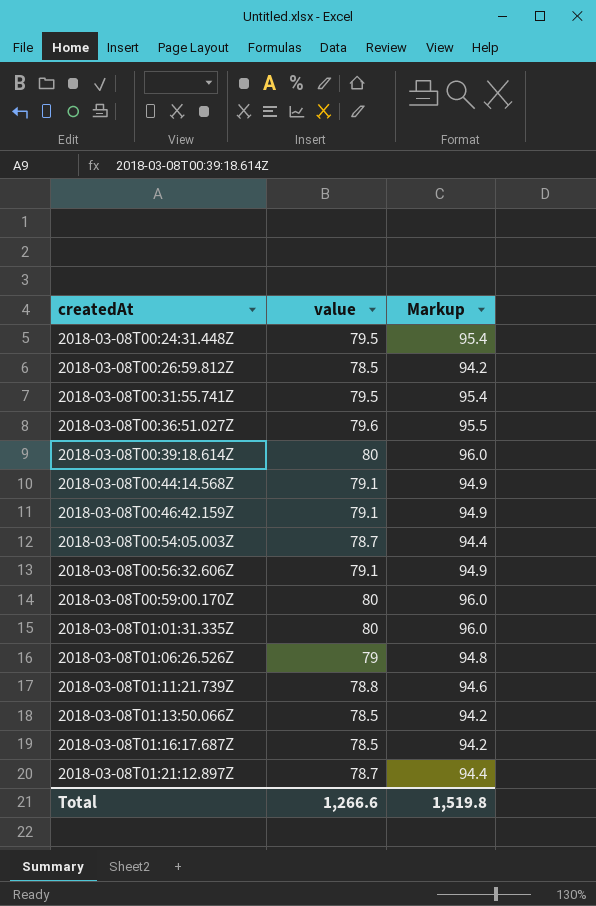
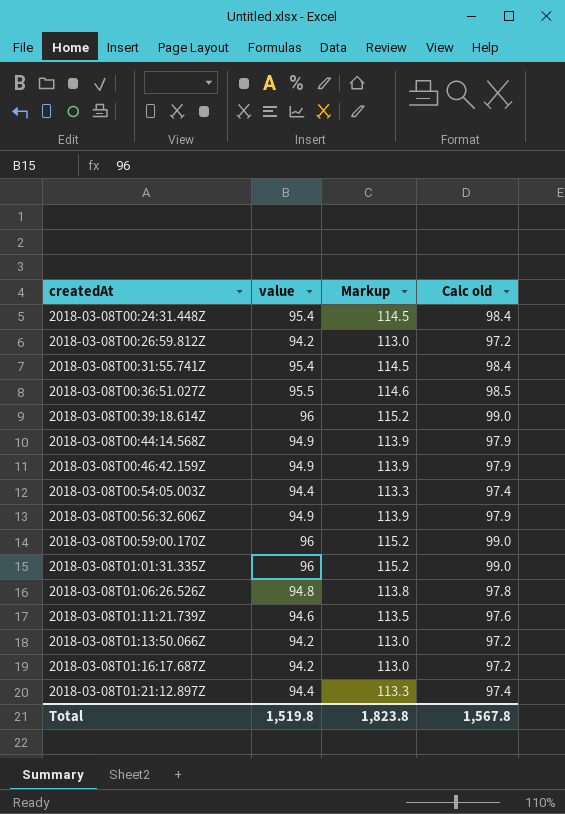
column Calc old | formula: none -> [value] + 3
2018-03-08T00:24:31.448Z | value: 79.5 -> 95.4
2018-03-08T00:24:31.448Z | Markup: 95.4 -> 114.5
2018-03-08T00:26:59.812Z | value: 78.5 -> 94.2
2018-03-08T00:26:59.812Z | Markup: 94.2 -> 113.0
2018-03-08T00:31:55.741Z | value: 79.5 -> 95.4
2018-03-08T00:31:55.741Z | Markup: 95.4 -> 114.5
2018-03-08T00:36:51.027Z | value: 79.6 -> 95.5
2018-03-08T00:36:51.027Z | Markup: 95.5 -> 114.6
2018-03-08T00:39:18.614Z | value: 80 -> 96
2018-03-08T00:39:18.614Z | Markup: 96.0 -> 115.2
2018-03-08T00:44:14.568Z | value: 79.1 -> 94.9
2018-03-08T00:44:14.568Z | Markup: 94.9 -> 113.9
2018-03-08T00:46:42.159Z | value: 79.1 -> 94.9
2018-03-08T00:46:42.159Z | Markup: 94.9 -> 113.9
2018-03-08T00:54:05.003Z | value: 78.7 -> 94.4
2018-03-08T00:54:05.003Z | Markup: 94.4 -> 113.3
2018-03-08T00:56:32.606Z | value: 79.1 -> 94.9
2018-03-08T00:56:32.606Z | Markup: 94.9 -> 113.9
2018-03-08T00:59:00.170Z | value: 80 -> 96
2018-03-08T00:59:00.170Z | Markup: 96.0 -> 115.2
2018-03-08T01:01:31.335Z | value: 80 -> 96
2018-03-08T01:01:31.335Z | Markup: 96.0 -> 115.2
2018-03-08T01:06:26.526Z | value: 79 -> 94.8
2018-03-08T01:06:26.526Z | Markup: 94.8 -> 113.8
2018-03-08T01:11:21.739Z | value: 78.8 -> 94.6
2018-03-08T01:11:21.739Z | Markup: 94.6 -> 113.5
2018-03-08T01:13:50.066Z | value: 78.5 -> 94.2
2018-03-08T01:13:50.066Z | Markup: 94.2 -> 113.0
2018-03-08T01:16:17.687Z | value: 78.5 -> 94.2
2018-03-08T01:16:17.687Z | Markup: 94.2 -> 113.0
2018-03-08T01:21:12.897Z | value: 78.7 -> 94.4
2018-03-08T01:21:12.897Z | Markup: 94.4 -> 113.3
Total | value: 1,266.6 -> 1,519.8
Total | Markup: 1,519.8 -> 1,823.8

